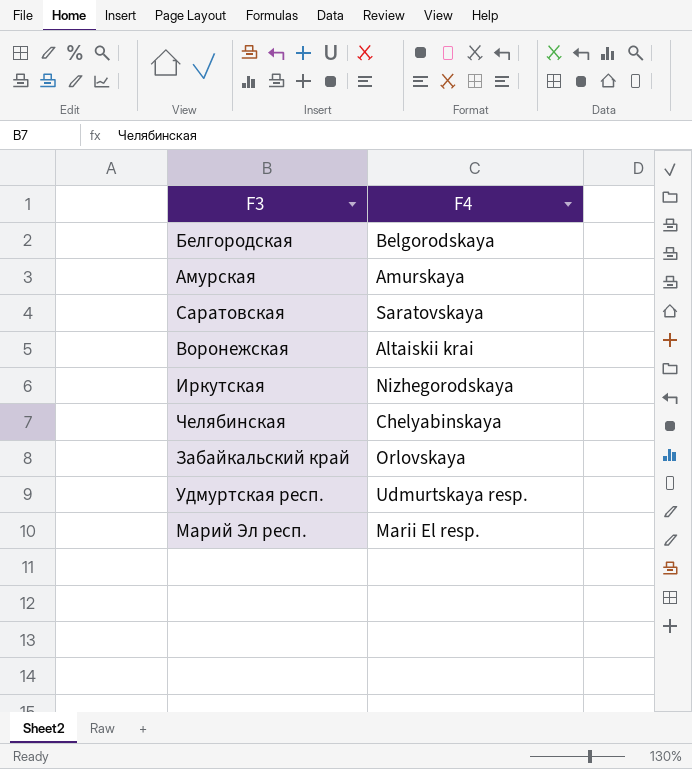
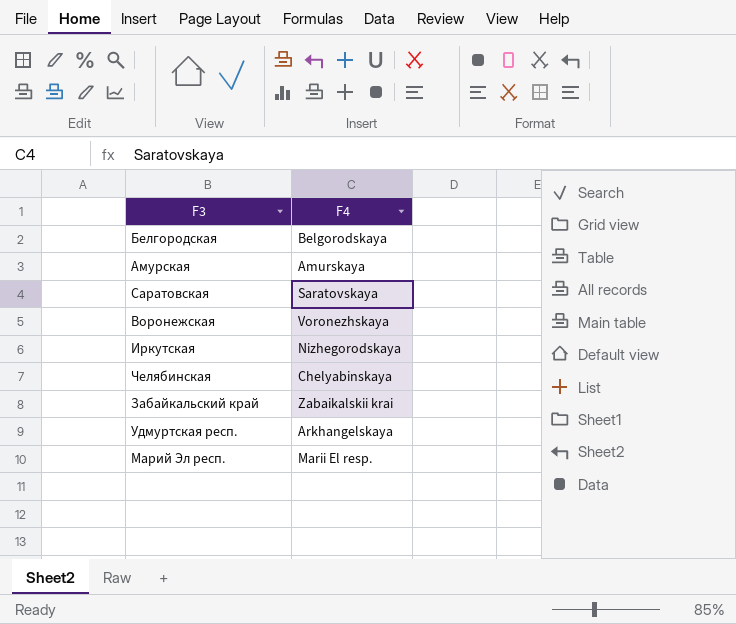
Воронежская | F4: Altaiskii krai -> Voronezhskaya
Забайкальский край | F4: Orlovskaya -> Zabaikalskii krai
Удмуртская респ. | F4: Udmurtskaya resp. -> Arkhangelskaya

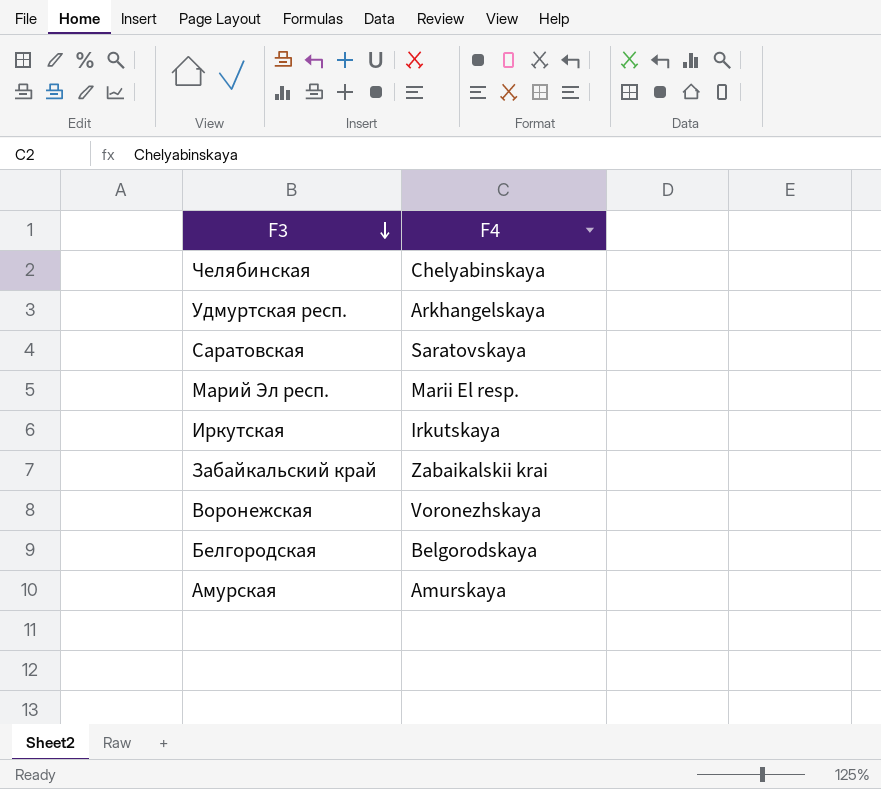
row order: none -> F3 descending
Иркутская | F4: Nizhegorodskaya -> Irkutskaya

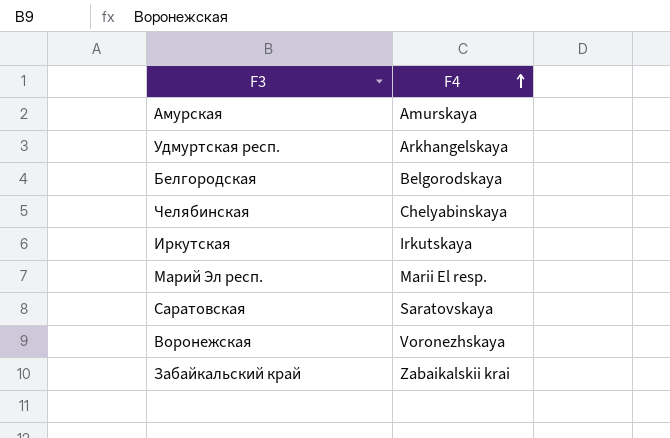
row order: F3 descending -> F4 ascending

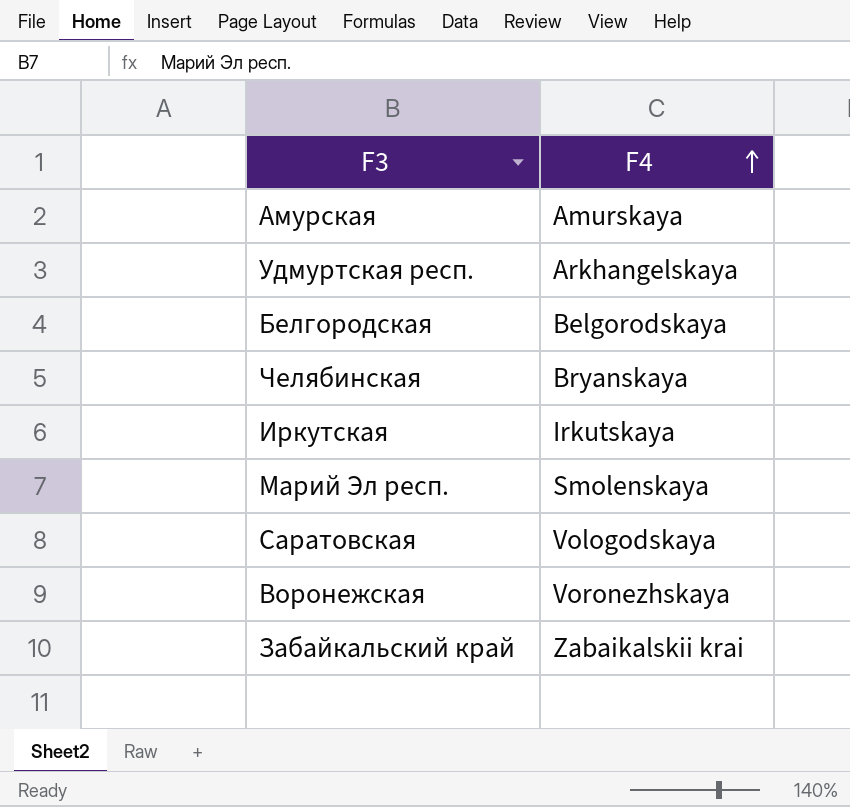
Челябинская | F4: Chelyabinskaya -> Bryanskaya
Марий Эл респ. | F4: Marii El resp. -> Smolenskaya
Саратовская | F4: Saratovskaya -> Vologodskaya

